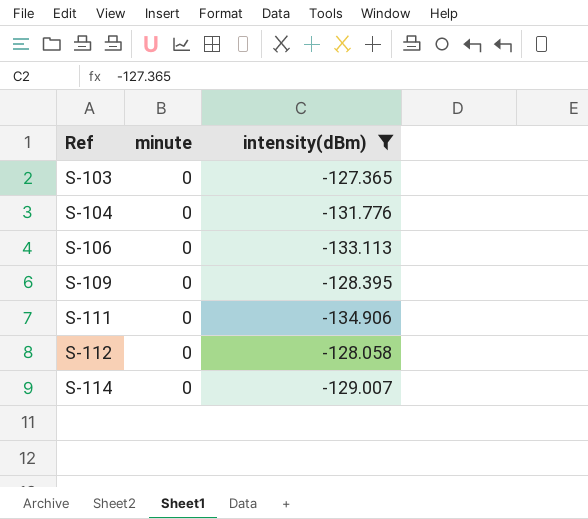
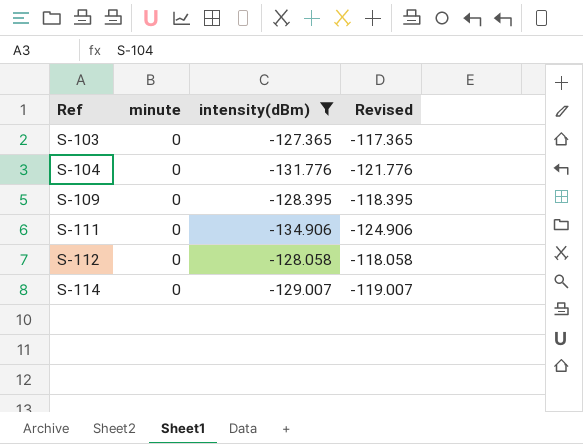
column Revised | formula: none -> [intensity(dBm)] + 10
row S-106: 0 | -133.113 -> none

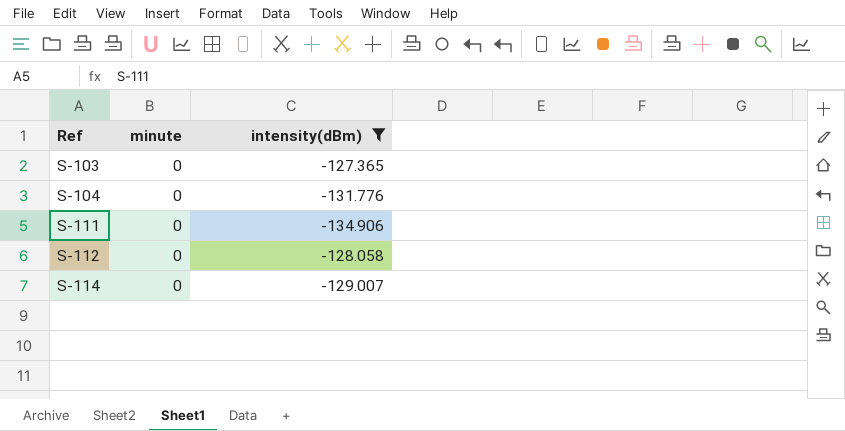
column Revised | formula: [intensity(dBm)] + 10 -> none
row S-109: 0 | -128.395 | -118.395 -> none

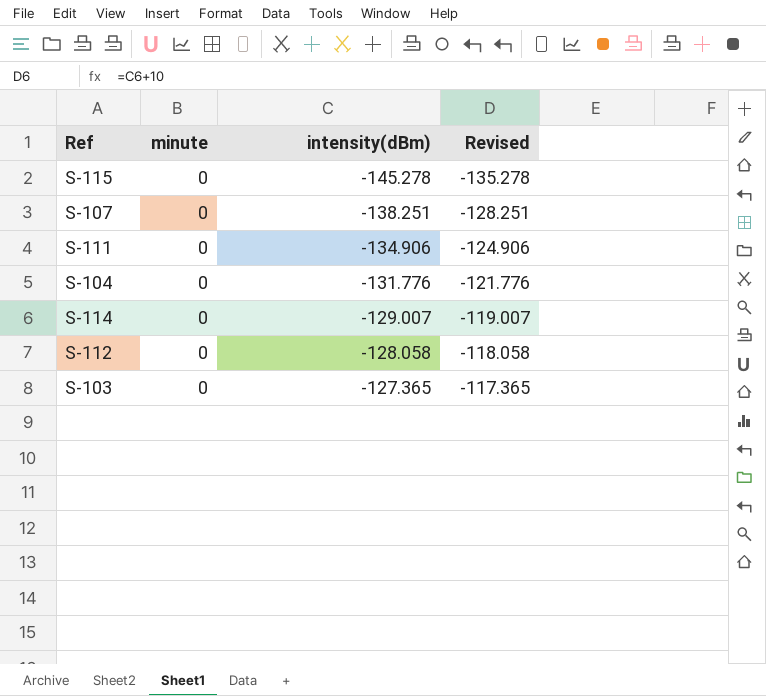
filter: intensity(dBm) >= -134.906 -> none
row order: Ref ascending -> intensity(dBm) ascending
column Revised | formula: none -> [intensity(dBm)] + 10

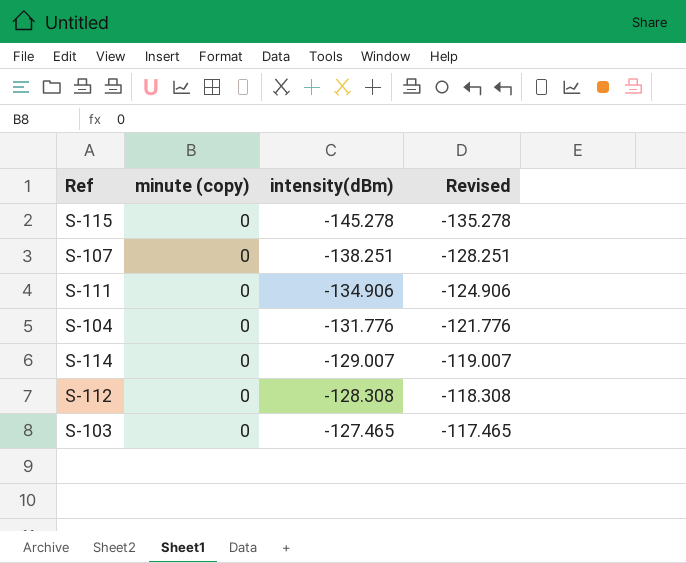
column name: minute -> minute (copy)
S-112 | intensity(dBm): -128.058 -> -128.308
S-112 | Revised: -118.058 -> -118.308
S-103 | intensity(dBm): -127.365 -> -127.465
S-103 | Revised: -117.365 -> -117.465

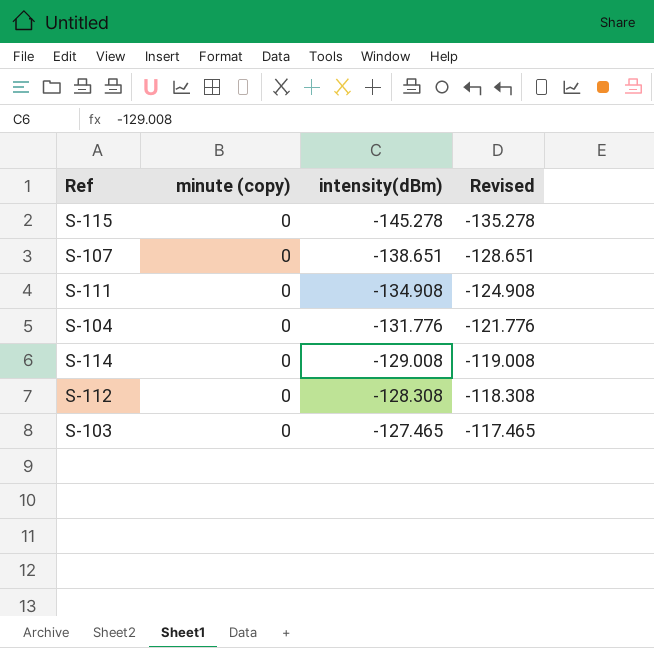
S-107 | intensity(dBm): -138.251 -> -138.651
S-107 | Revised: -128.251 -> -128.651
S-111 | intensity(dBm): -134.906 -> -134.908
S-111 | Revised: -124.906 -> -124.908
S-114 | intensity(dBm): -129.007 -> -129.008
S-114 | Revised: -119.007 -> -119.008

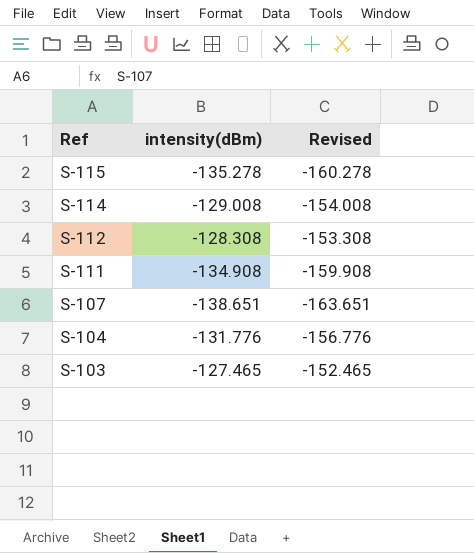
row order: intensity(dBm) ascending -> Ref descending
column minute (copy) | position: 2 -> none
column Revised | formula: [intensity(dBm)] + 10 -> [intensity(dBm)] - 25
S-115 | intensity(dBm): -145.278 -> -135.278

